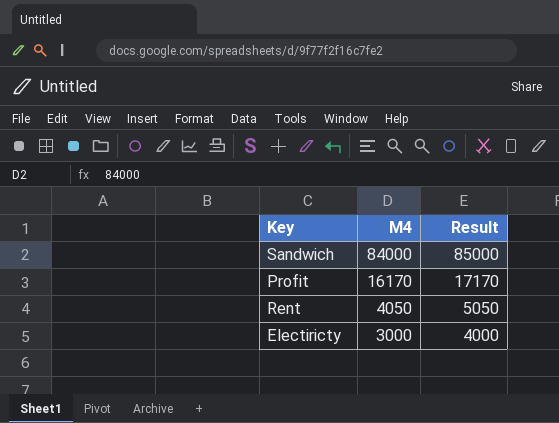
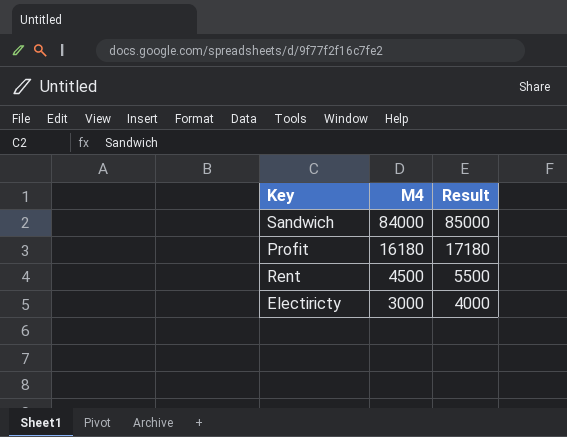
Profit | M4: 16170 -> 16180
Profit | Result: 17170 -> 17180
Rent | M4: 4050 -> 4500
Rent | Result: 5050 -> 5500

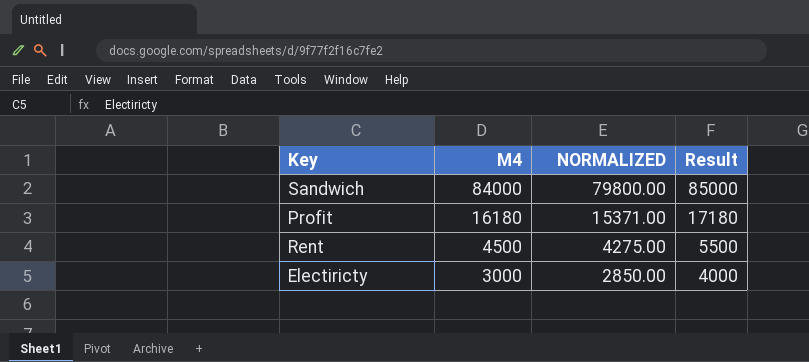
column NORMALIZED | formula: none -> [M4] * 0.95

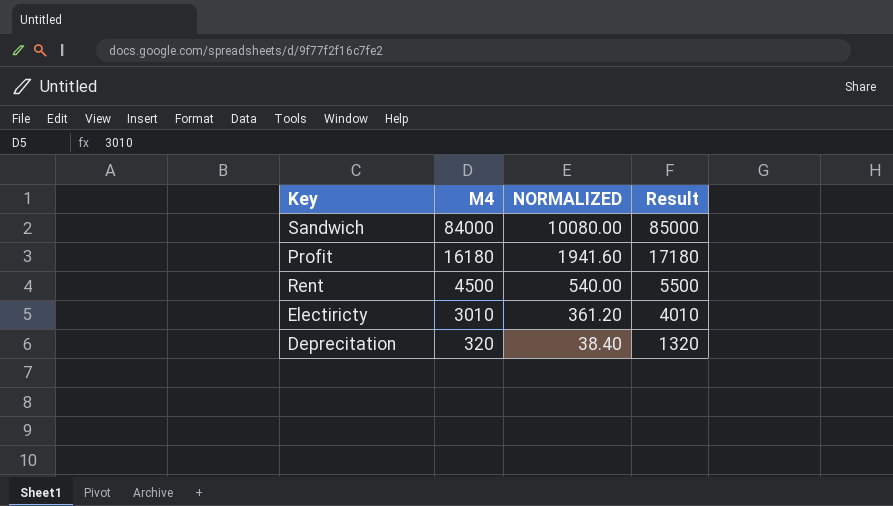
column NORMALIZED | formula: [M4] * 0.95 -> [M4] * 0.12
Electiricty | M4: 3000 -> 3010
Electiricty | Result: 4000 -> 4010
row Deprecitation: none -> 320 | 38.40 | 1320

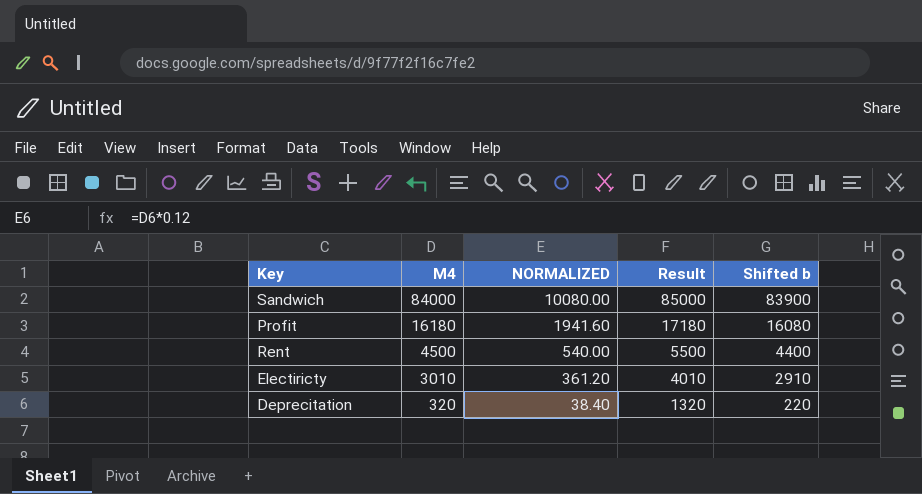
column Shifted b | formula: none -> [M4] - 100

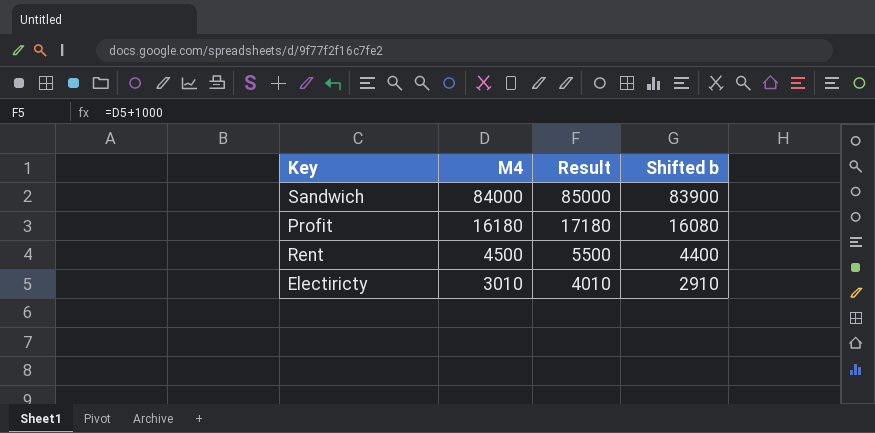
column NORMALIZED | formula: [M4] * 0.12 -> none
row Deprecitation: 320 | 38.40 | 1320 | 220 -> none

